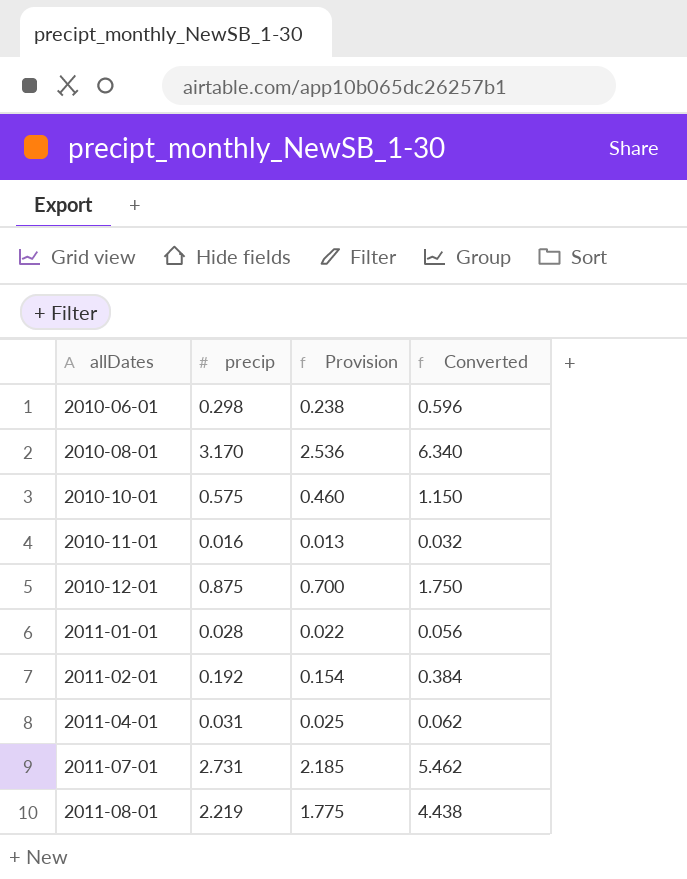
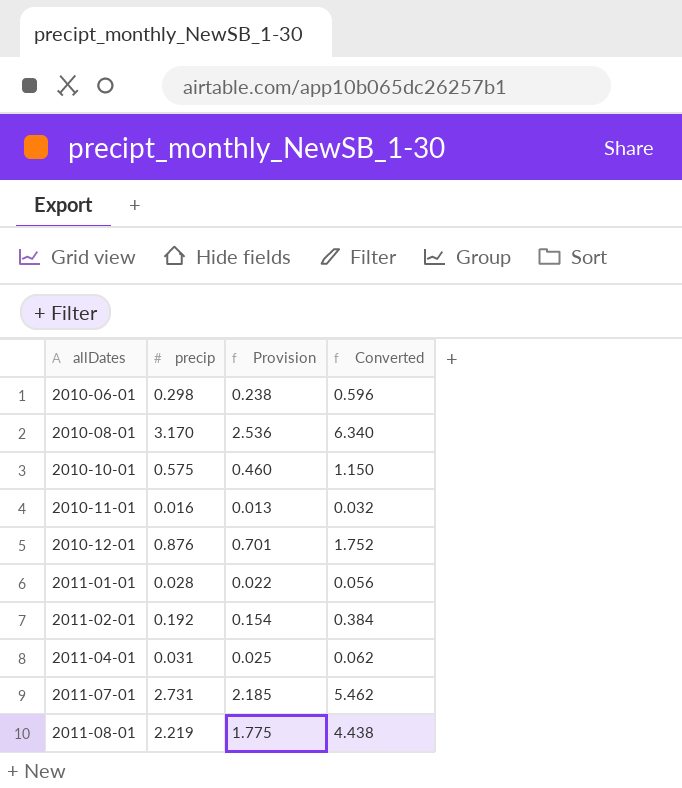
2010-12-01 | precip: 0.875 -> 0.876
2010-12-01 | Provision: 0.700 -> 0.701
2010-12-01 | Converted: 1.750 -> 1.752

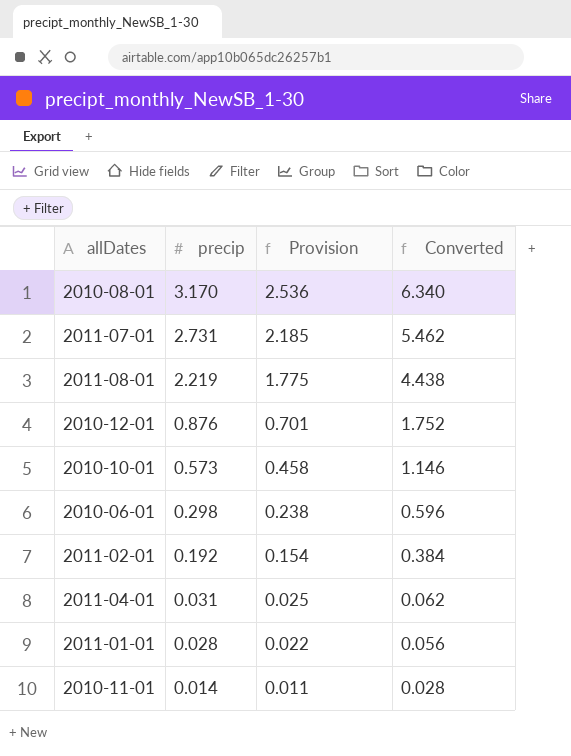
row order: allDates ascending -> precip descending
2010-10-01 | precip: 0.575 -> 0.573
2010-10-01 | Provision: 0.460 -> 0.458
2010-10-01 | Converted: 1.150 -> 1.146
2010-11-01 | precip: 0.016 -> 0.014
2010-11-01 | Provision: 0.013 -> 0.011
2010-11-01 | Converted: 0.032 -> 0.028

